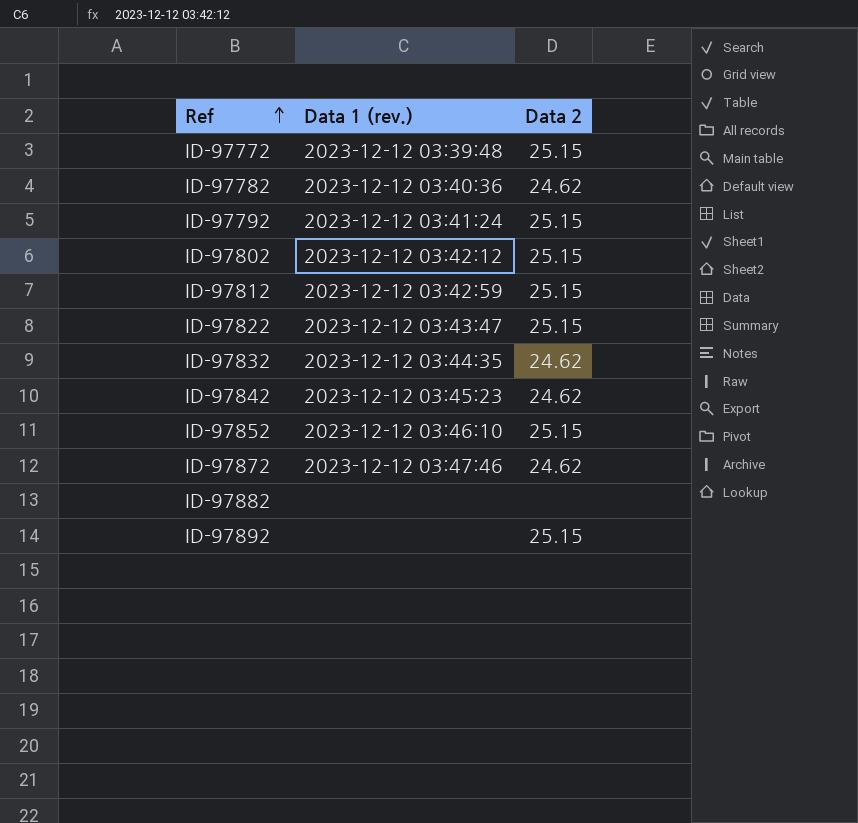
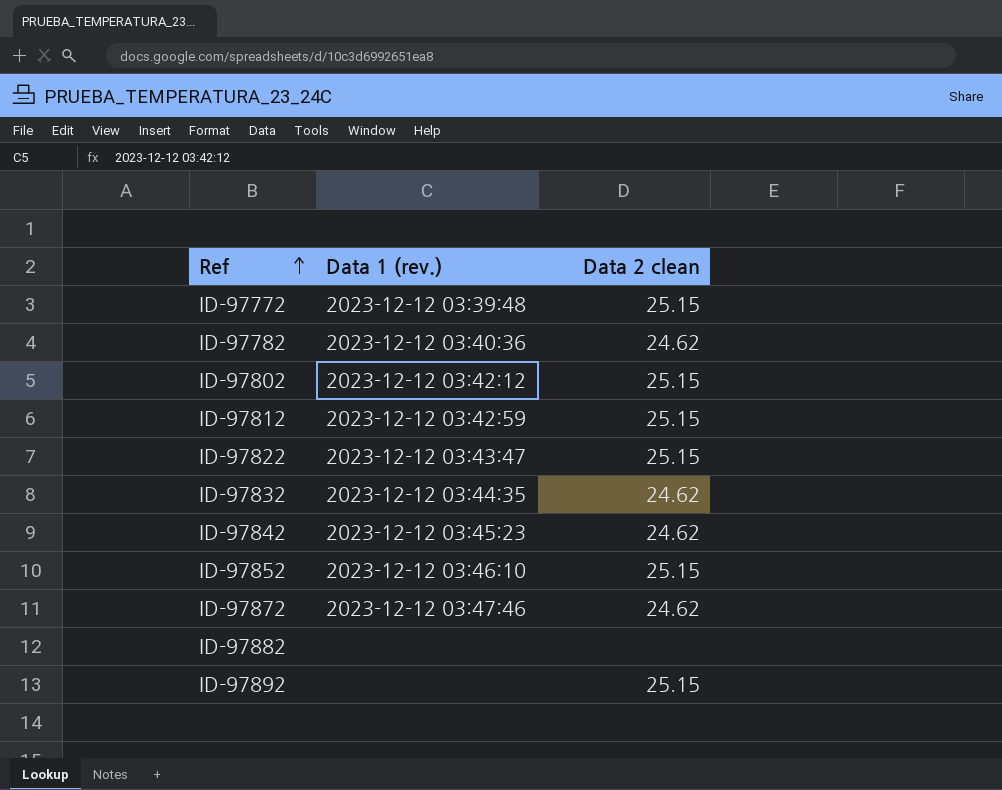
column name: Data 2 -> Data 2 clean
row ID-97792: 2023-12-12 03:41:24 | 25.15 -> none

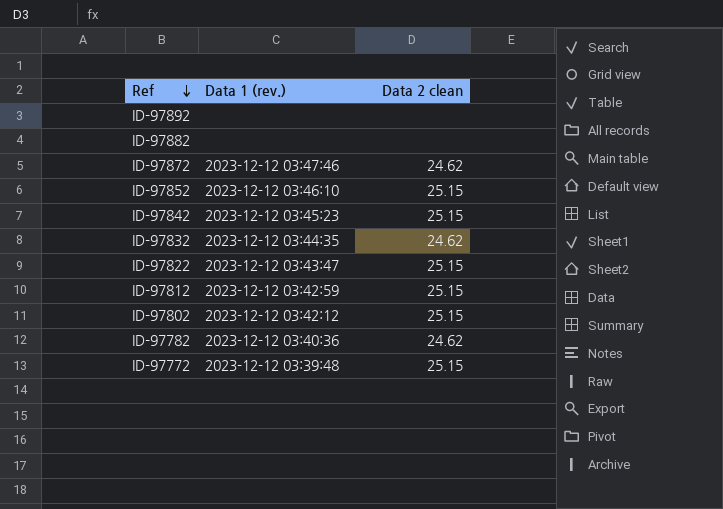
row order: Ref ascending -> Ref descending
ID-97892 | Data 2 clean: 25.15 -> none
ID-97842 | Data 2 clean: 24.62 -> 25.15

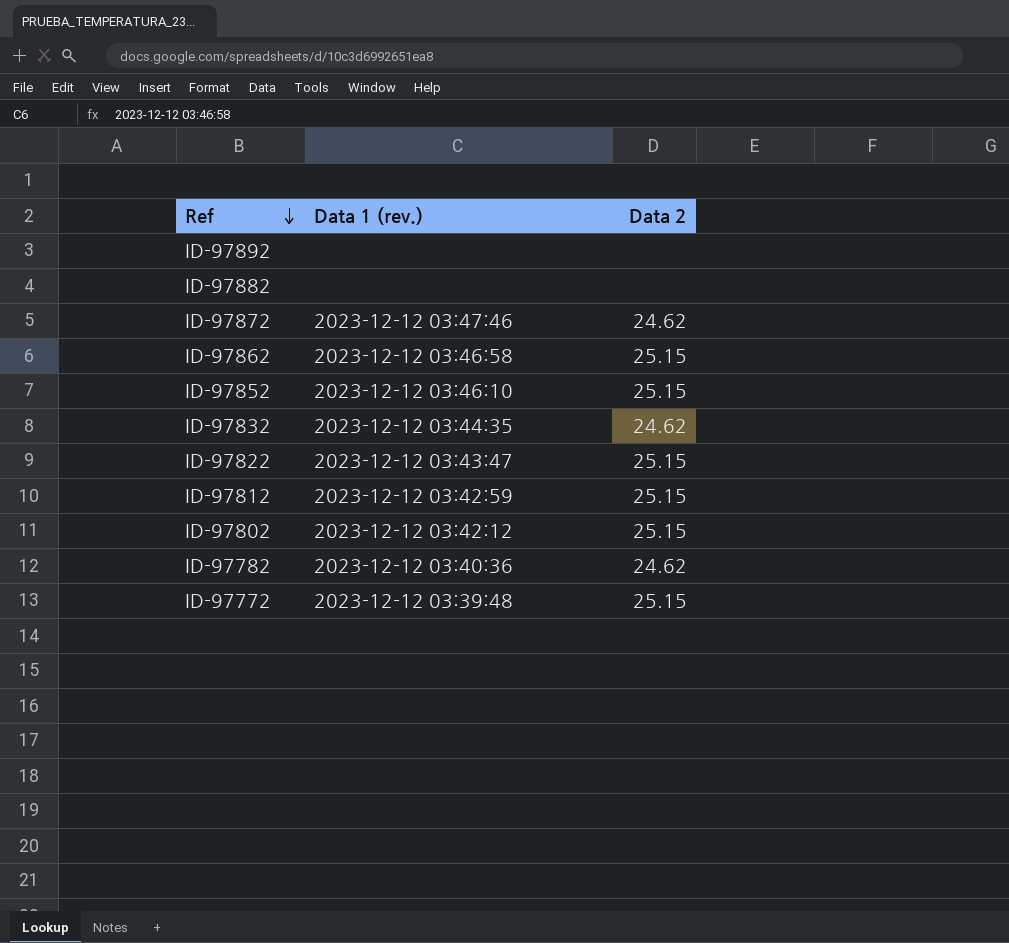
column name: Data 2 clean -> Data 2
row ID-97842: 2023-12-12 03:45:23 | 25.15 -> none
row ID-97862: none -> 2023-12-12 03:46:58 | 25.15

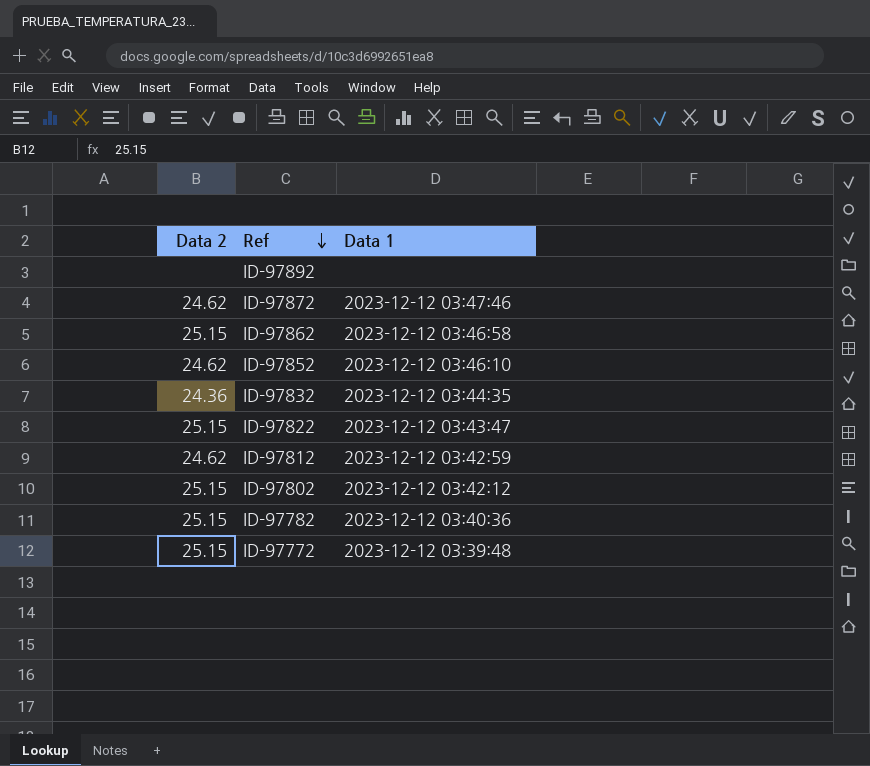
column Data 2 | position: 3 -> 1
column name: Data 1 (rev.) -> Data 1
row ID-97882: none | none -> none
ID-97852 | Data 2: 25.15 -> 24.62
ID-97832 | Data 2: 24.62 -> 24.36
ID-97812 | Data 2: 25.15 -> 24.62
ID-97782 | Data 2: 24.62 -> 25.15

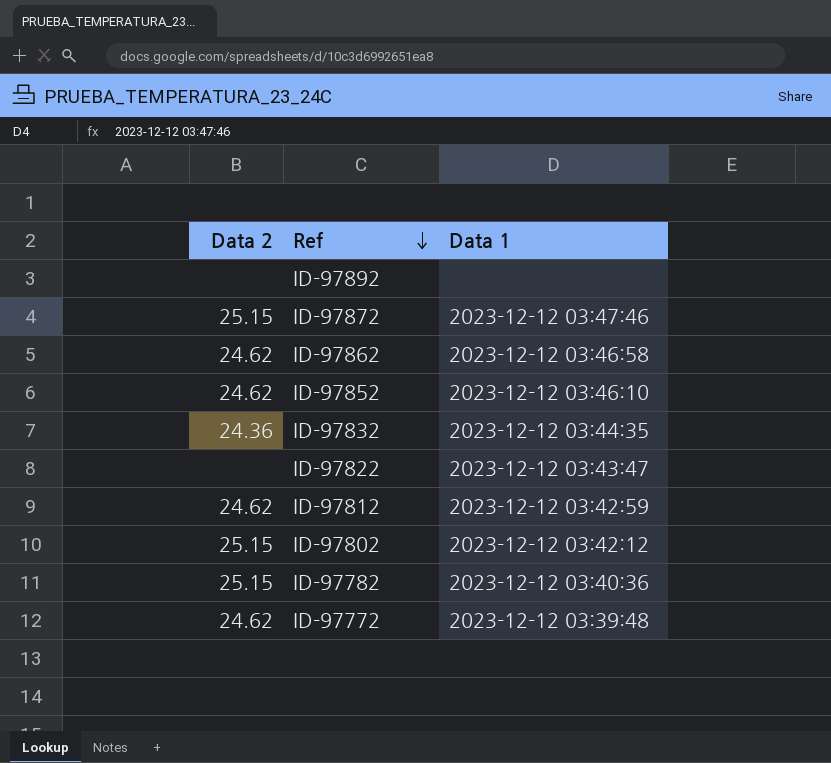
ID-97872 | Data 2: 24.62 -> 25.15
ID-97862 | Data 2: 25.15 -> 24.62
ID-97822 | Data 2: 25.15 -> none
ID-97772 | Data 2: 25.15 -> 24.62

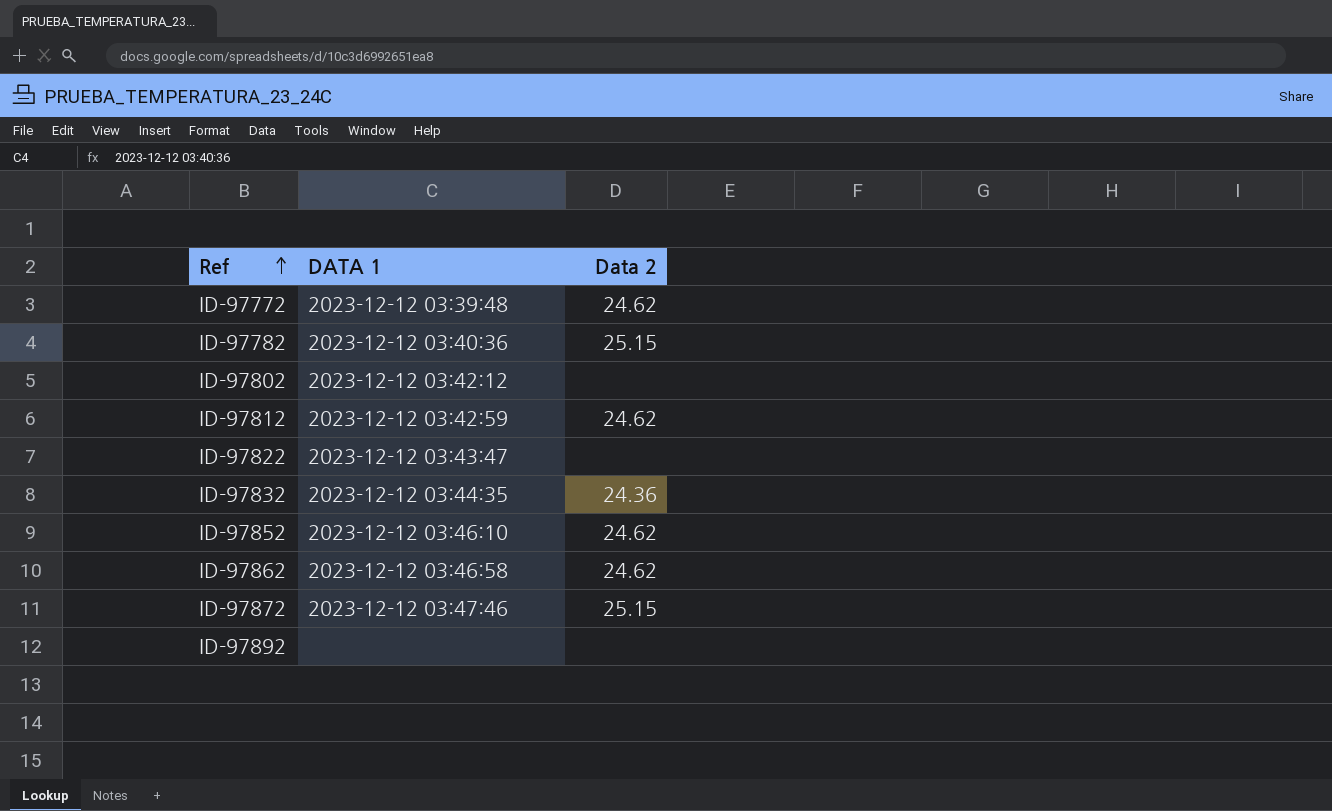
row order: Ref descending -> Ref ascending
column name: Data 1 -> DATA 1
column Data 2 | position: 1 -> 3
ID-97802 | Data 2: 25.15 -> none

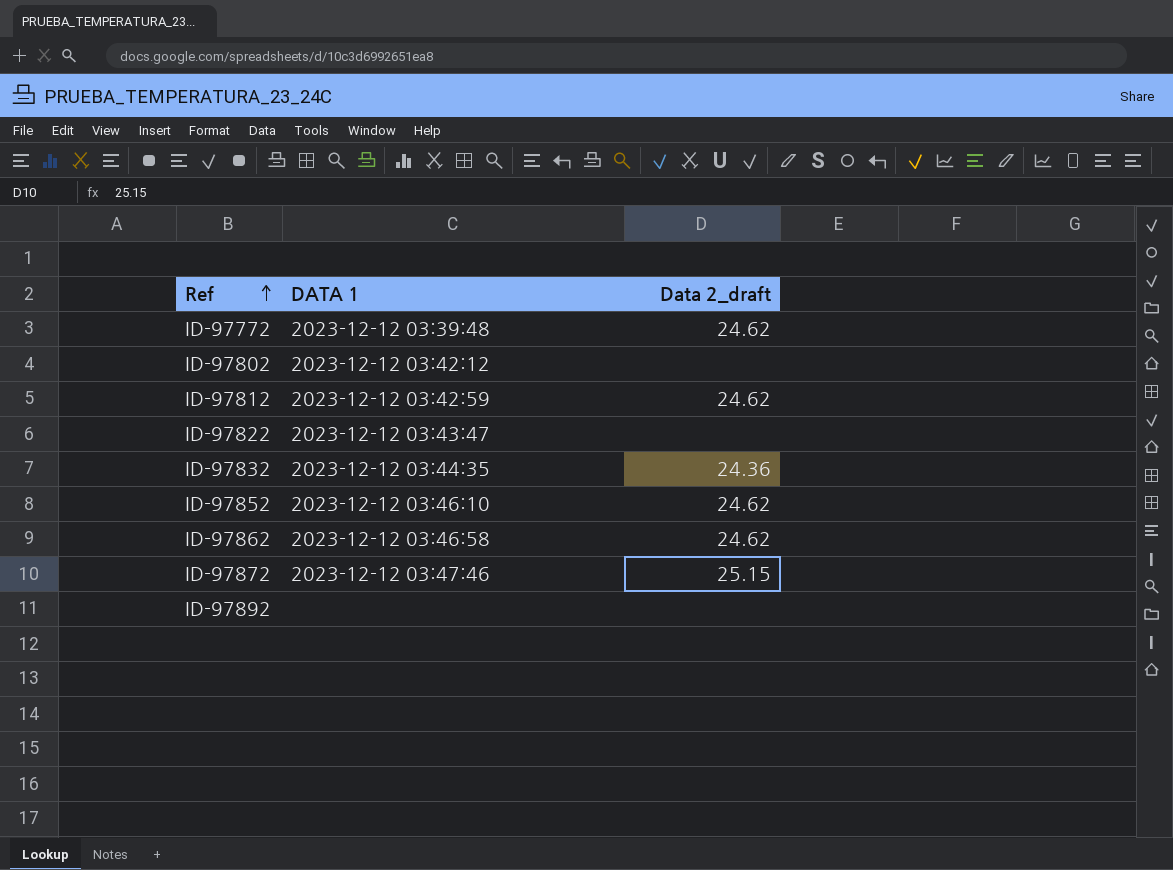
column name: Data 2 -> Data 2_draft
row ID-97782: 2023-12-12 03:40:36 | 25.15 -> none

